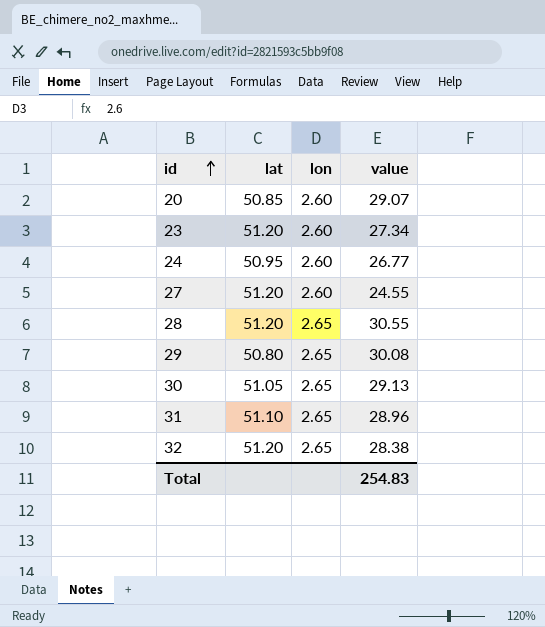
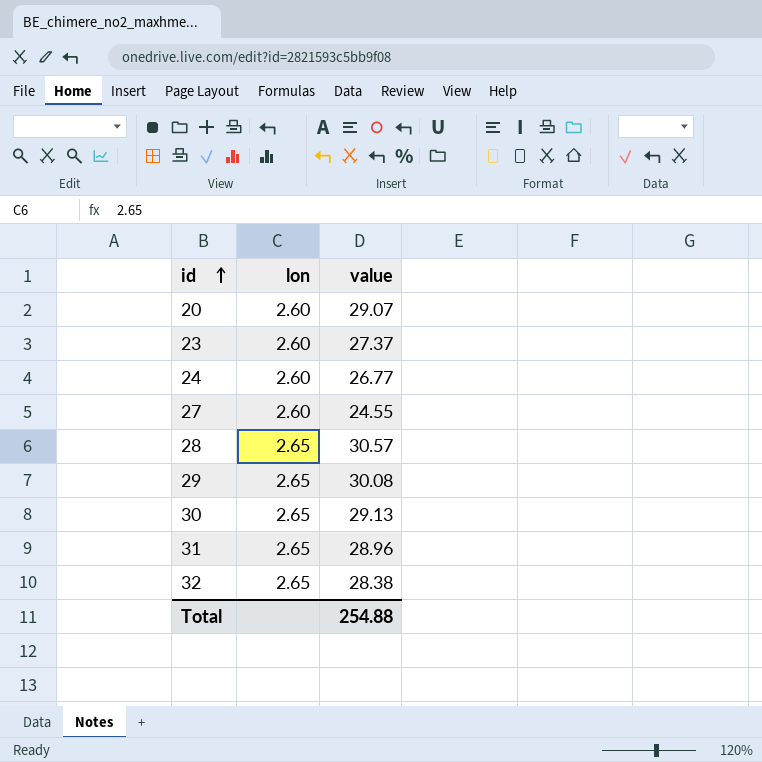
column lat | position: 2 -> none
23 | value: 27.34 -> 27.37
28 | value: 30.55 -> 30.57
Total | value: 254.83 -> 254.88

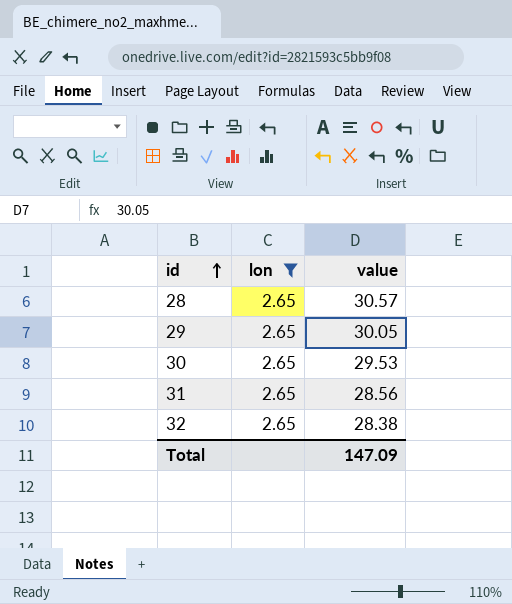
filter: none -> lon = 2.65
29 | value: 30.08 -> 30.05
30 | value: 29.13 -> 29.53
31 | value: 28.96 -> 28.56
Total | value: 254.88 -> 147.09

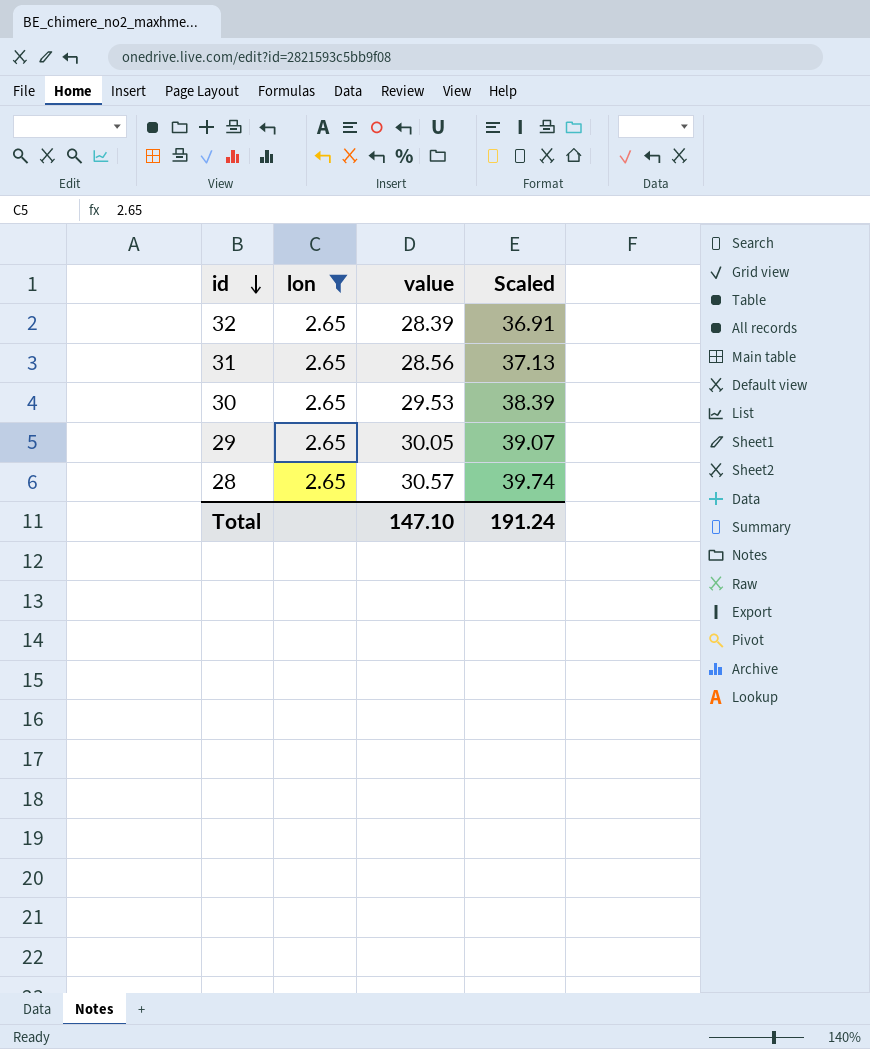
row order: id ascending -> id descending
column Scaled | formula: none -> [value] * 1.3
32 | value: 28.38 -> 28.39
Total | value: 147.09 -> 147.10

